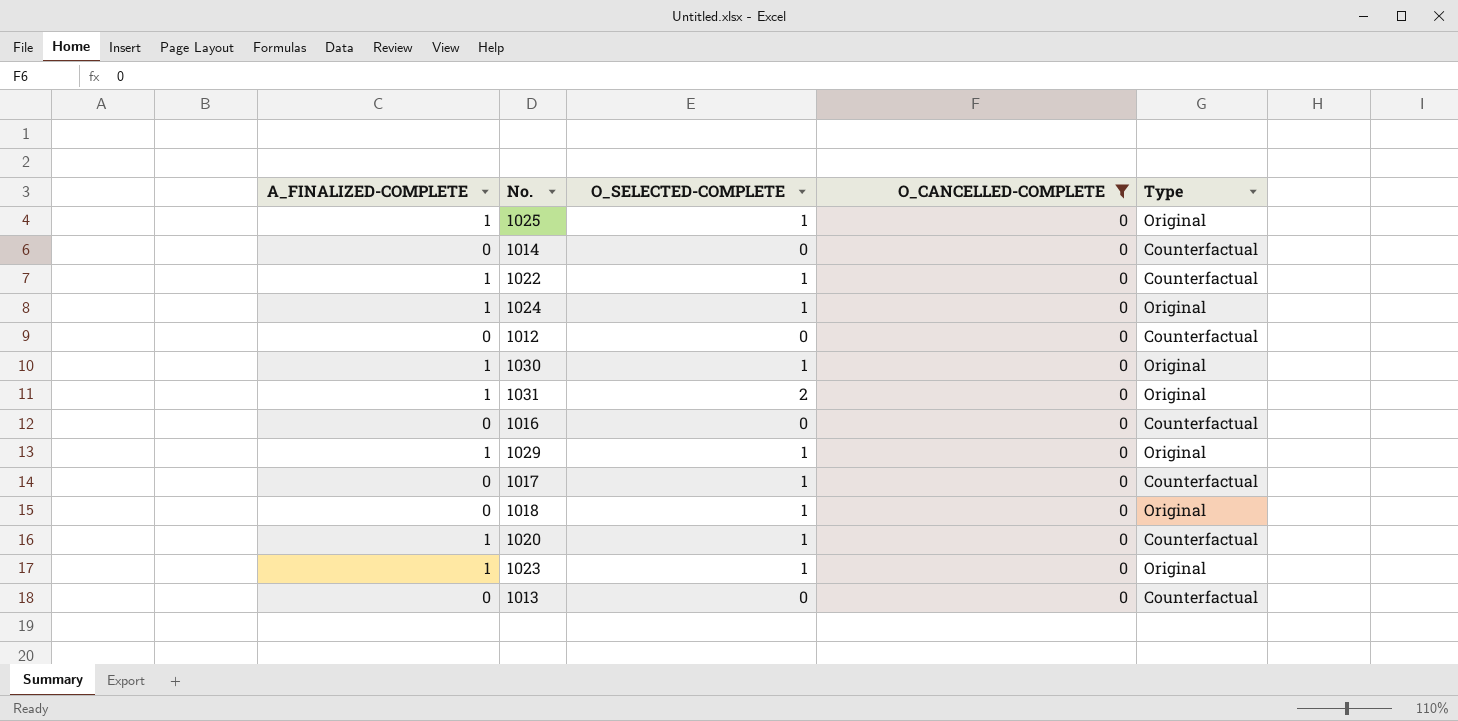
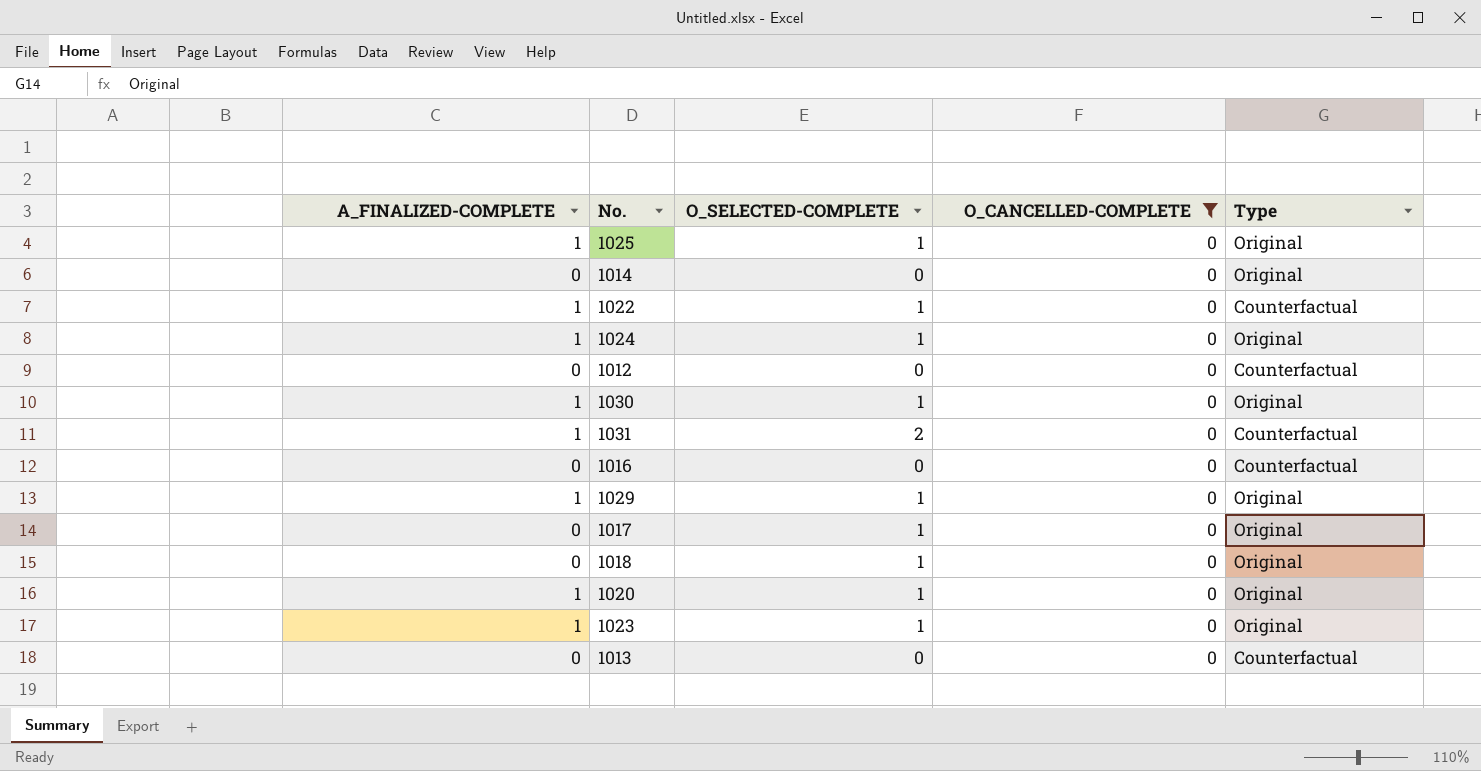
1014 | Type: Counterfactual -> Original
1031 | Type: Original -> Counterfactual
1017 | Type: Counterfactual -> Original
1020 | Type: Counterfactual -> Original

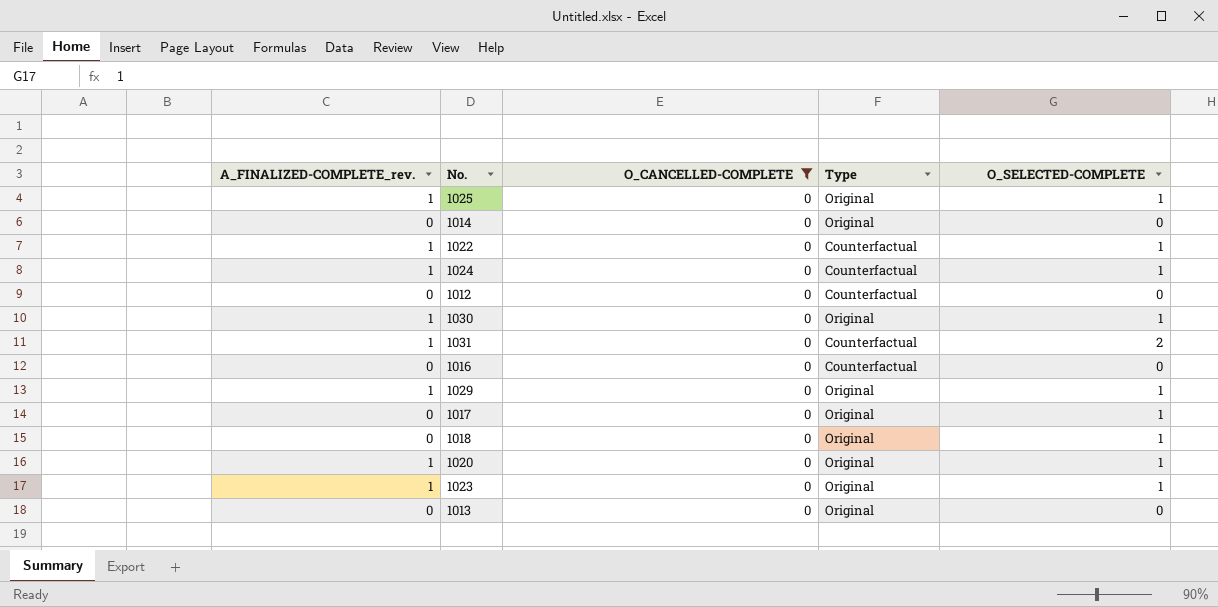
column name: A_FINALIZED-COMPLETE -> A_FINALIZED-COMPLETE_rev.
column O_SELECTED-COMPLETE | position: 3 -> 5
1024 | Type: Original -> Counterfactual
1013 | Type: Counterfactual -> Original

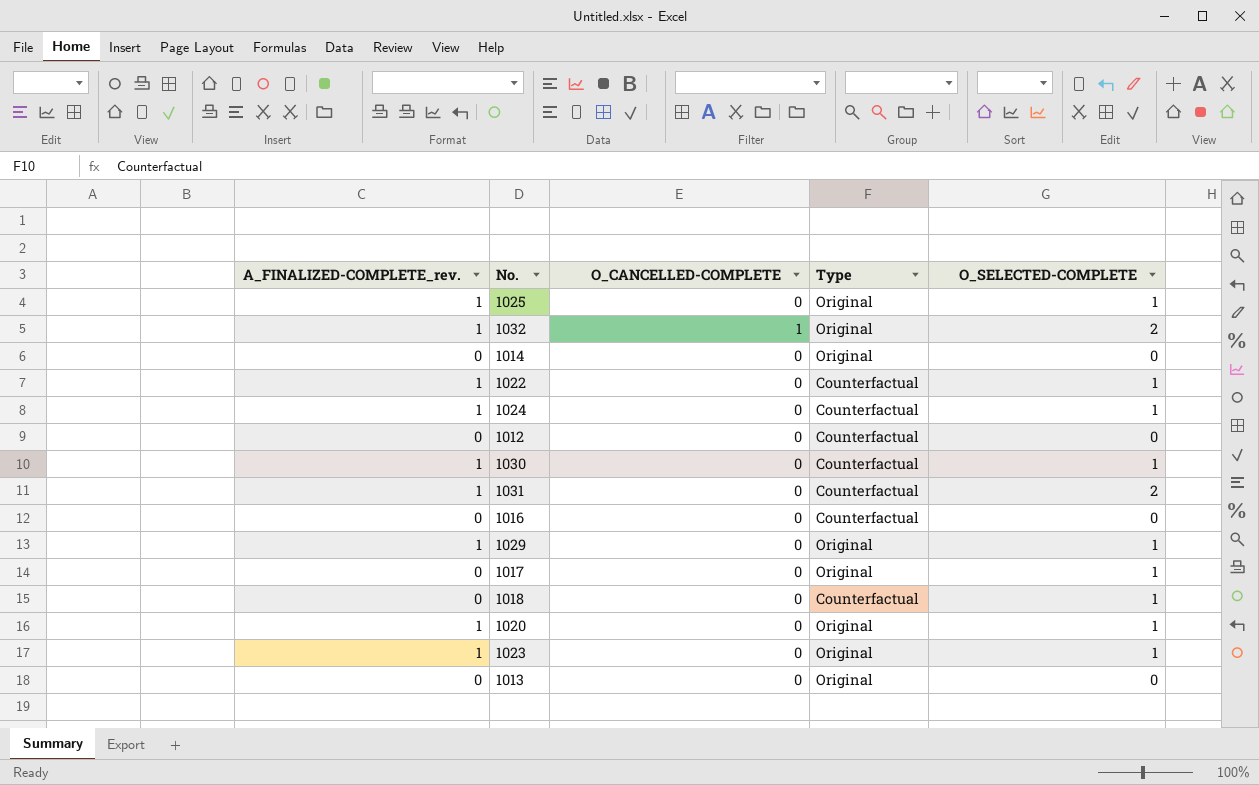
filter: O_CANCELLED-COMPLETE = 0 -> none
1030 | Type: Original -> Counterfactual
1018 | Type: Original -> Counterfactual

